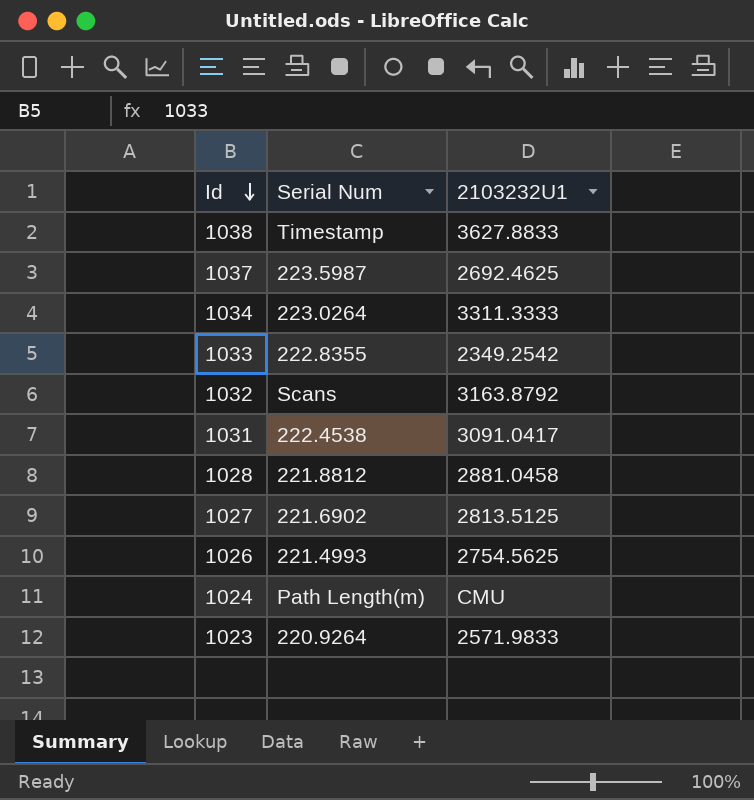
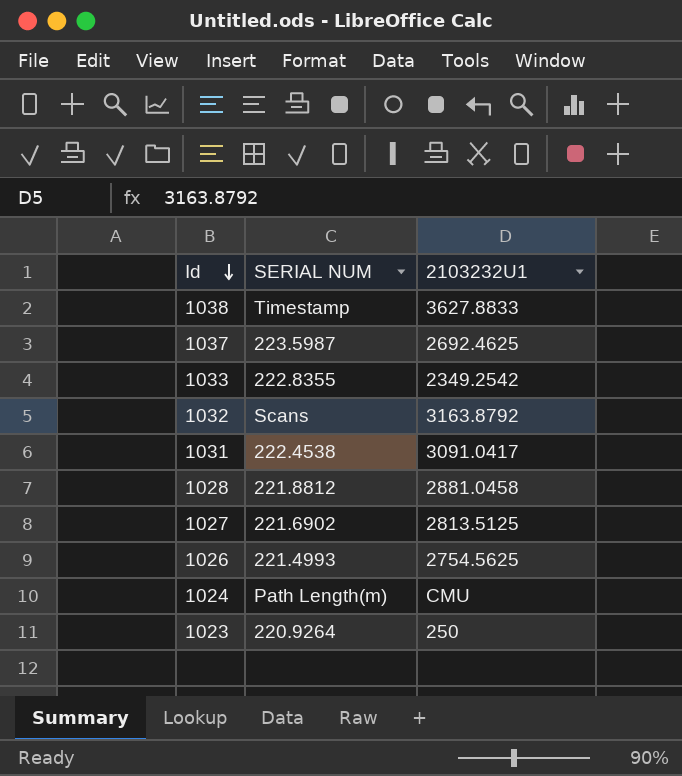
column name: Serial Num -> SERIAL NUM
row 1034: 223.0264 | 3311.3333 -> none
1023 | 2103232U1: 2571.9833 -> 250

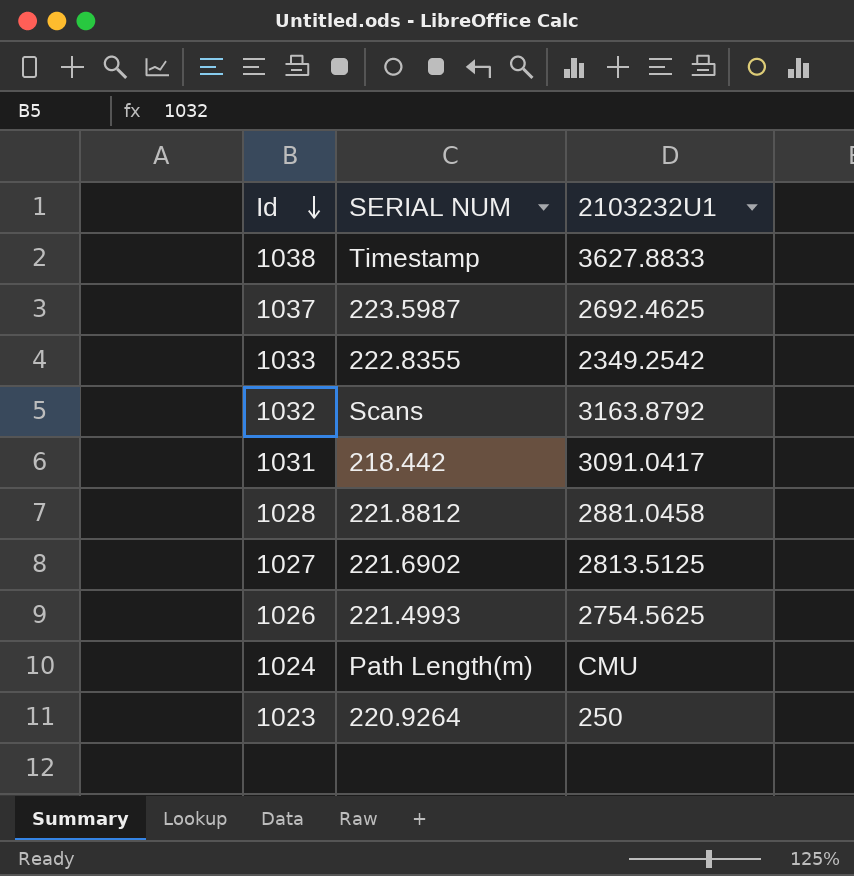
1031 | SERIAL NUM: 222.4538 -> 218.442

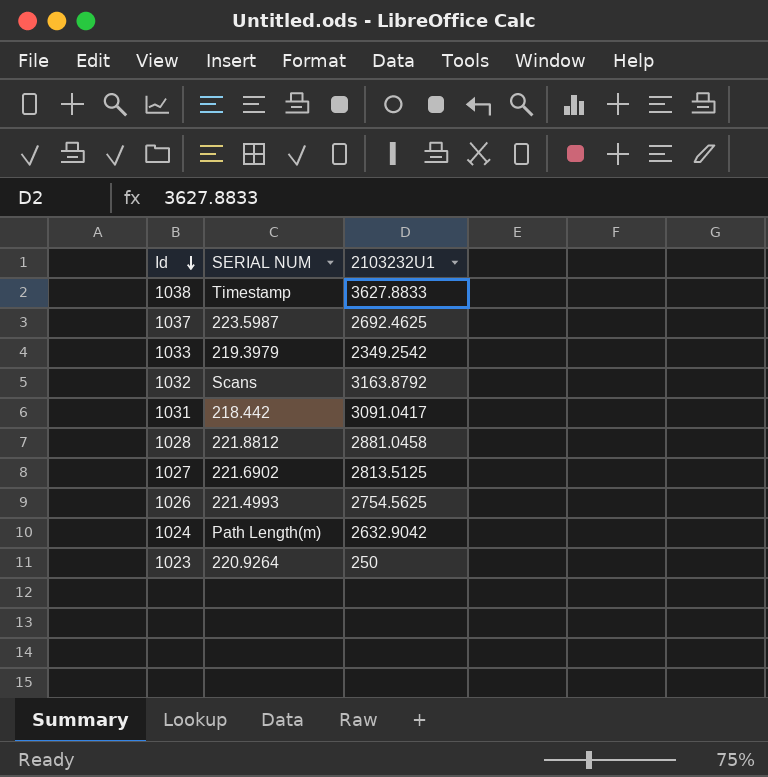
1033 | SERIAL NUM: 222.8355 -> 219.3979
1024 | 2103232U1: CMU -> 2632.9042

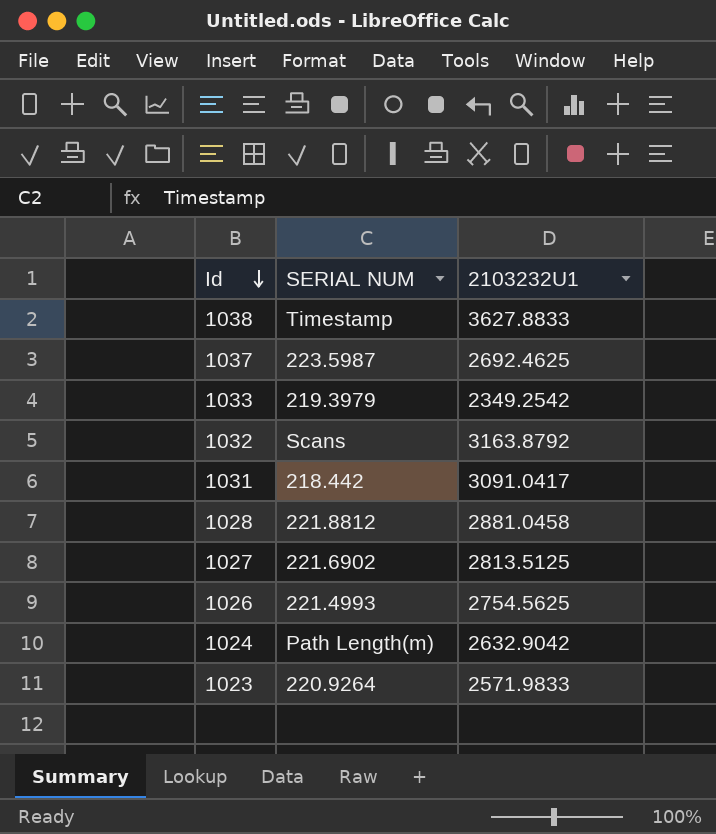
1023 | 2103232U1: 250 -> 2571.9833

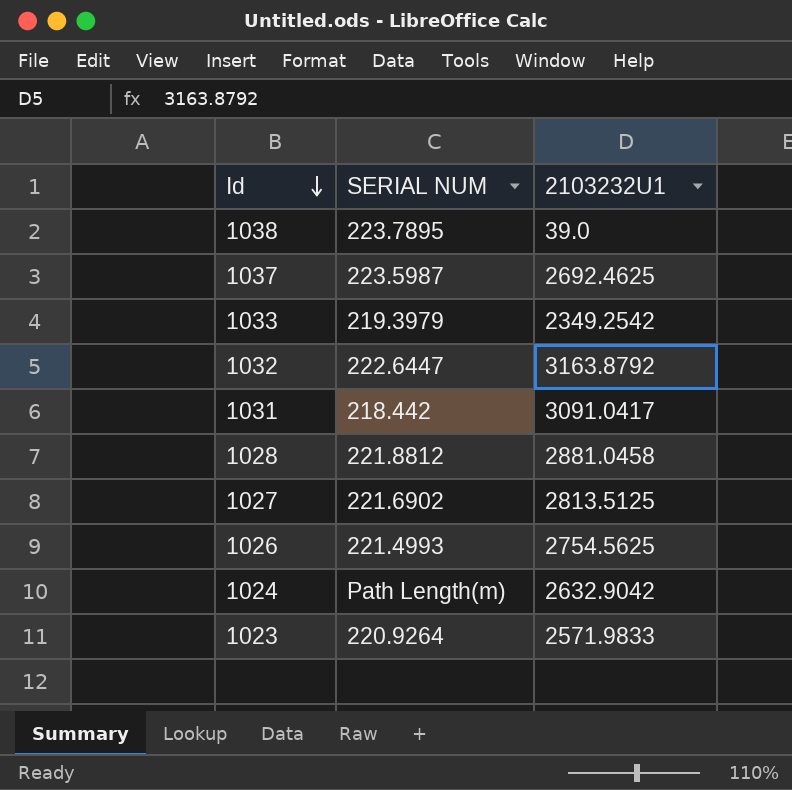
1038 | SERIAL NUM: Timestamp -> 223.7895
1038 | 2103232U1: 3627.8833 -> 39.0
1032 | SERIAL NUM: Scans -> 222.6447

